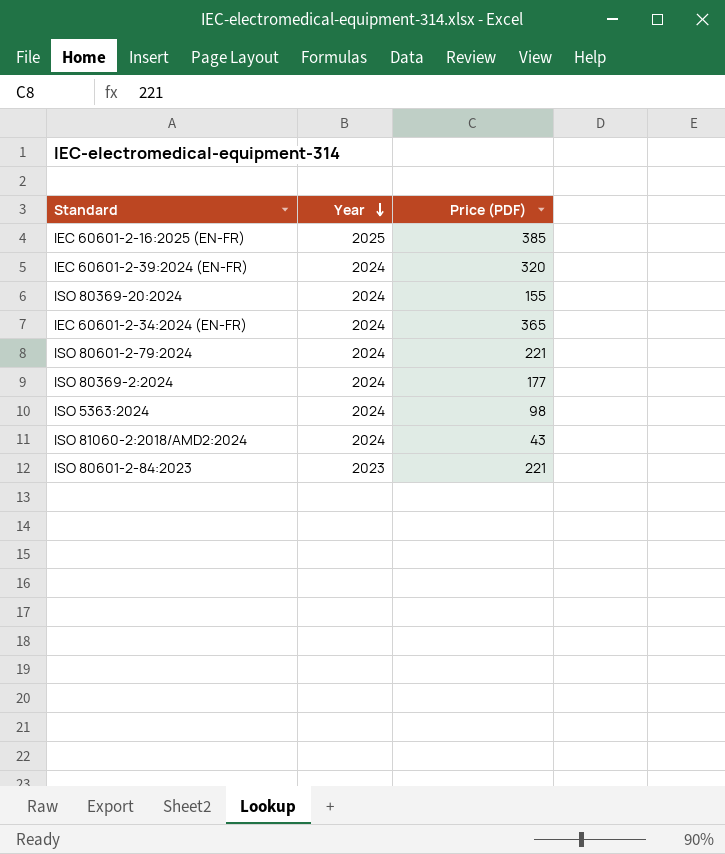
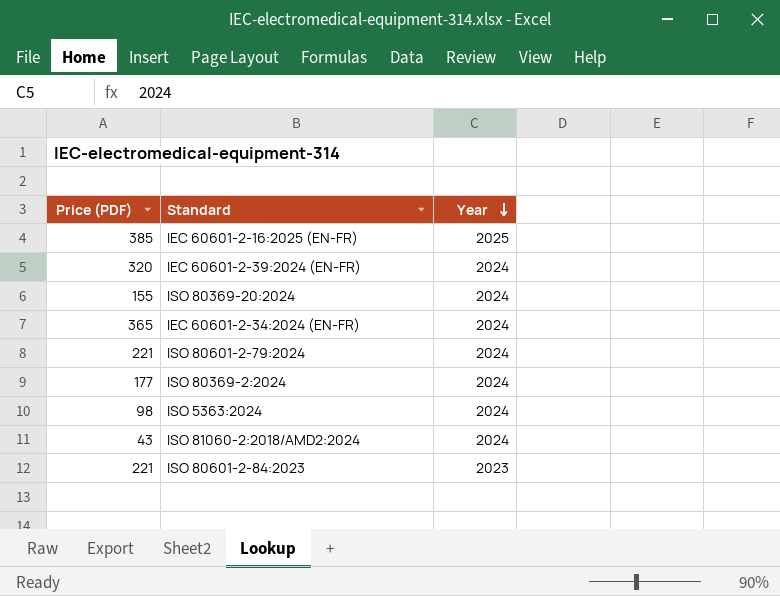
column Price (PDF) | position: 3 -> 1

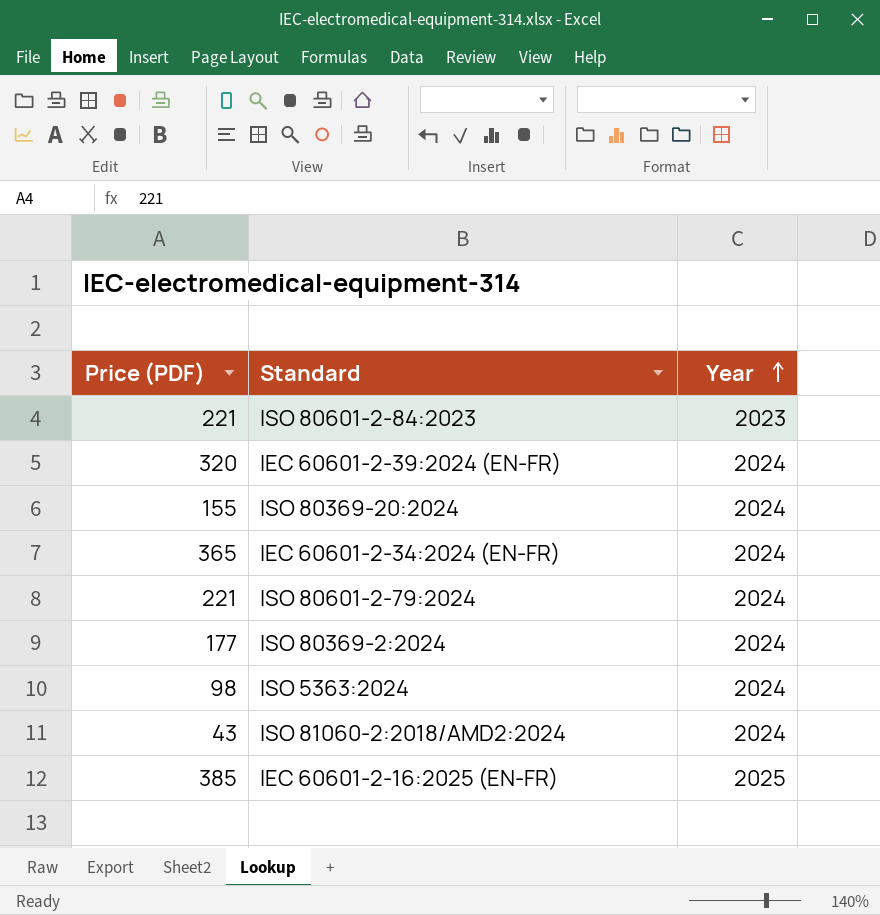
row order: Year descending -> Year ascending

